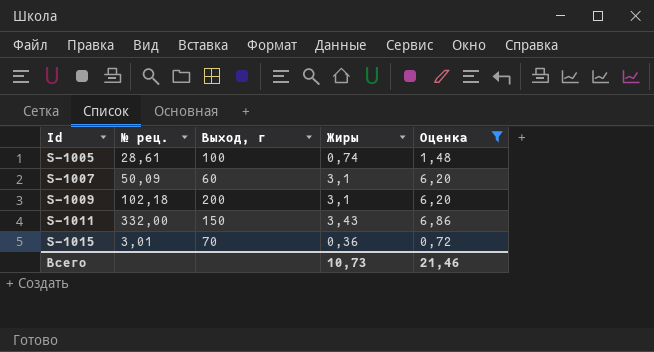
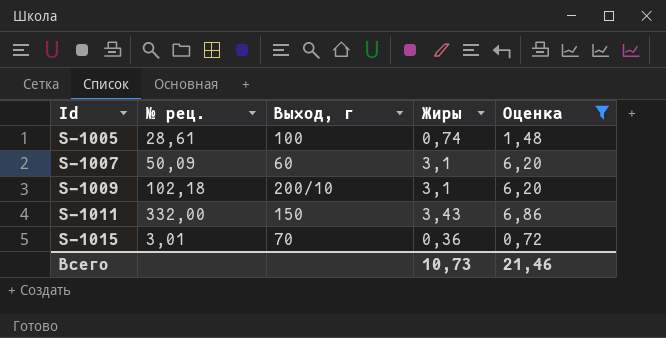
S-1009 | Выход, г: 200 -> 200/10

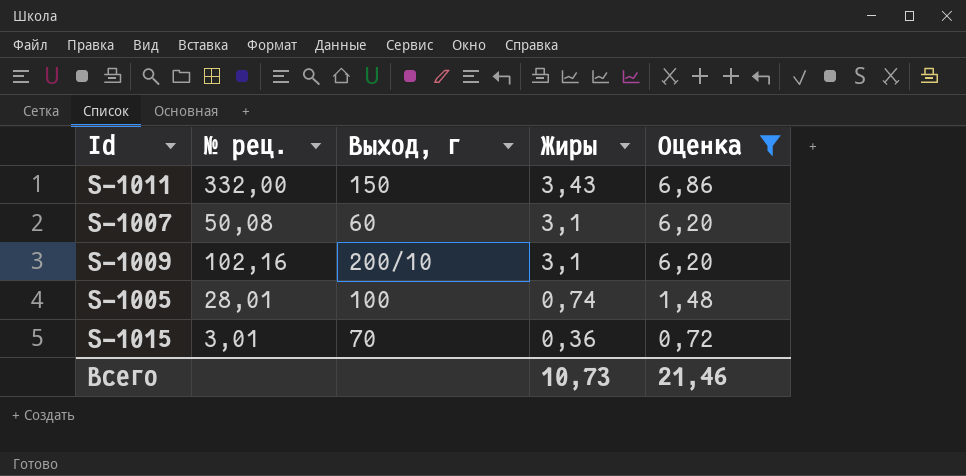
row order: Id ascending -> Жиры descending
S-1007 | № рец.: 50,09 -> 50,08
S-1009 | № рец.: 102,18 -> 102,16
S-1005 | № рец.: 28,61 -> 28,01

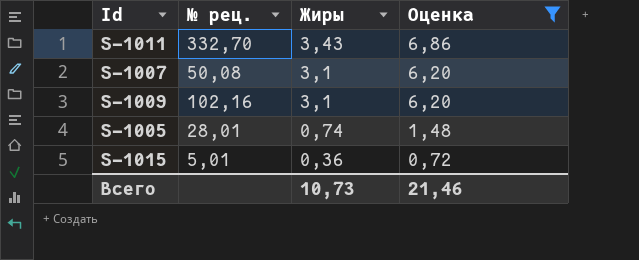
column Выход, г | position: 3 -> none
S-1011 | № рец.: 332,00 -> 332,70
S-1015 | № рец.: 3,01 -> 5,01

